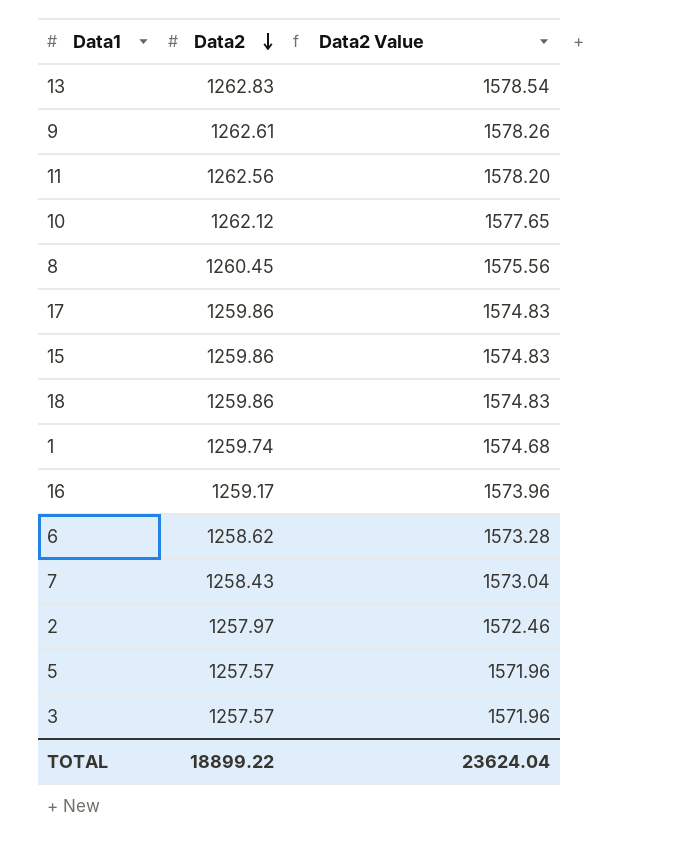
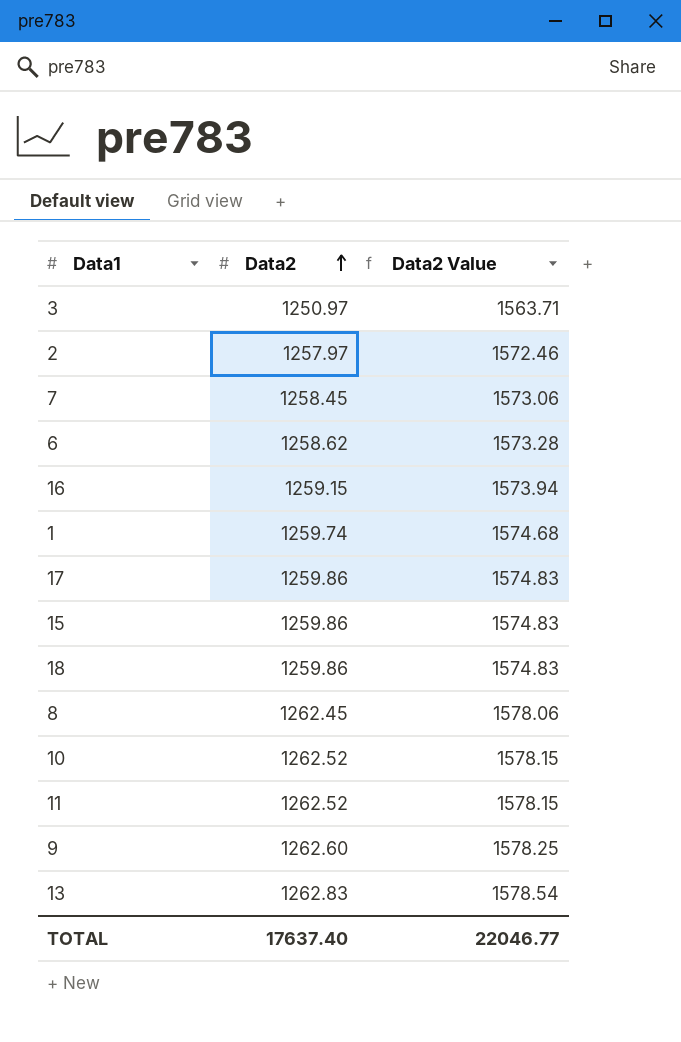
row order: Data2 descending -> Data2 ascending
row 5: 1257.57 | 1571.96 -> none
3 | Data2: 1257.57 -> 1250.97
3 | Data2 Value: 1571.96 -> 1563.71
7 | Data2: 1258.43 -> 1258.45
7 | Data2 Value: 1573.04 -> 1573.06
16 | Data2: 1259.17 -> 1259.15
16 | Data2 Value: 1573.96 -> 1573.94
8 | Data2: 1260.45 -> 1262.45
8 | Data2 Value: 1575.56 -> 1578.06
10 | Data2: 1262.12 -> 1262.52
10 | Data2 Value: 1577.65 -> 1578.15
11 | Data2: 1262.56 -> 1262.52
11 | Data2 Value: 1578.20 -> 1578.15
9 | Data2: 1262.61 -> 1262.60
9 | Data2 Value: 1578.26 -> 1578.25
TOTAL | Data2: 18899.22 -> 17637.40
TOTAL | Data2 Value: 23624.04 -> 22046.77

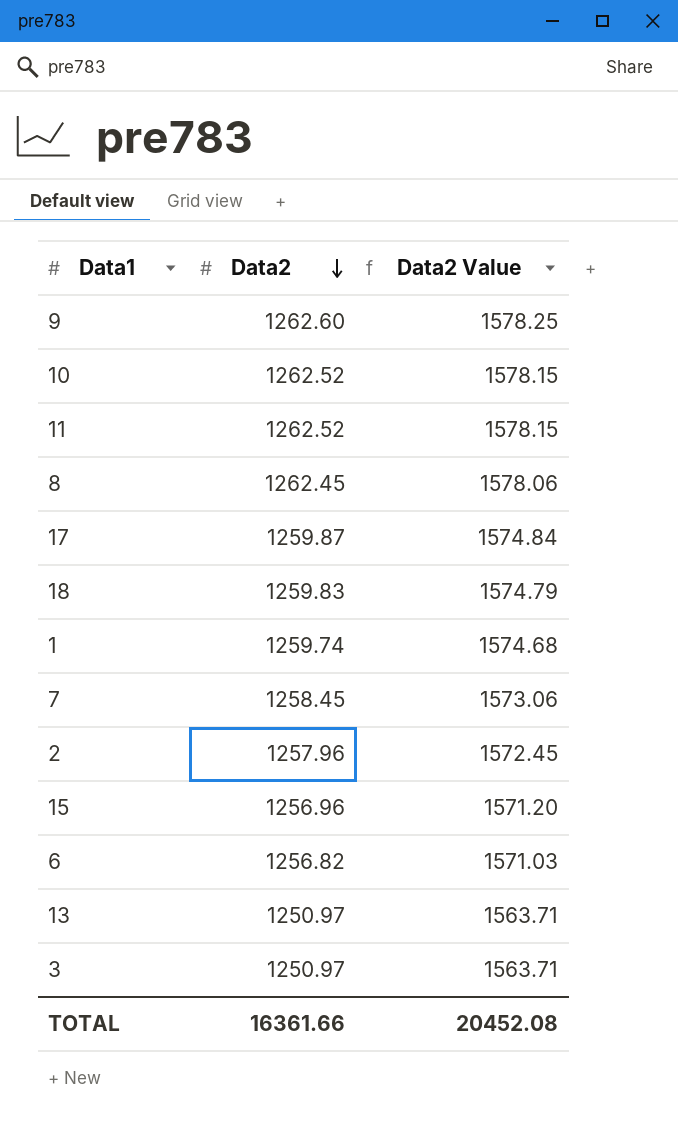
row order: Data2 ascending -> Data2 descending
row 16: 1259.15 | 1573.94 -> none
17 | Data2: 1259.86 -> 1259.87
17 | Data2 Value: 1574.83 -> 1574.84
18 | Data2: 1259.86 -> 1259.83
18 | Data2 Value: 1574.83 -> 1574.79
2 | Data2: 1257.97 -> 1257.96
2 | Data2 Value: 1572.46 -> 1572.45
15 | Data2: 1259.86 -> 1256.96
15 | Data2 Value: 1574.83 -> 1571.20
6 | Data2: 1258.62 -> 1256.82
6 | Data2 Value: 1573.28 -> 1571.03
13 | Data2: 1262.83 -> 1250.97
13 | Data2 Value: 1578.54 -> 1563.71
TOTAL | Data2: 17637.40 -> 16361.66
TOTAL | Data2 Value: 22046.77 -> 20452.08

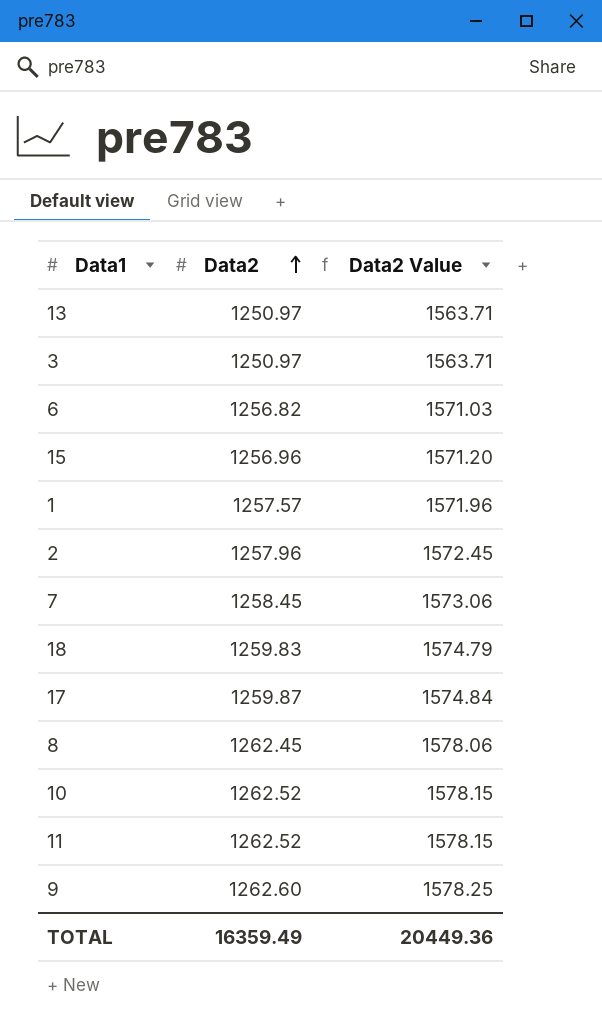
row order: Data2 descending -> Data2 ascending
1 | Data2: 1259.74 -> 1257.57
1 | Data2 Value: 1574.68 -> 1571.96
TOTAL | Data2: 16361.66 -> 16359.49
TOTAL | Data2 Value: 20452.08 -> 20449.36

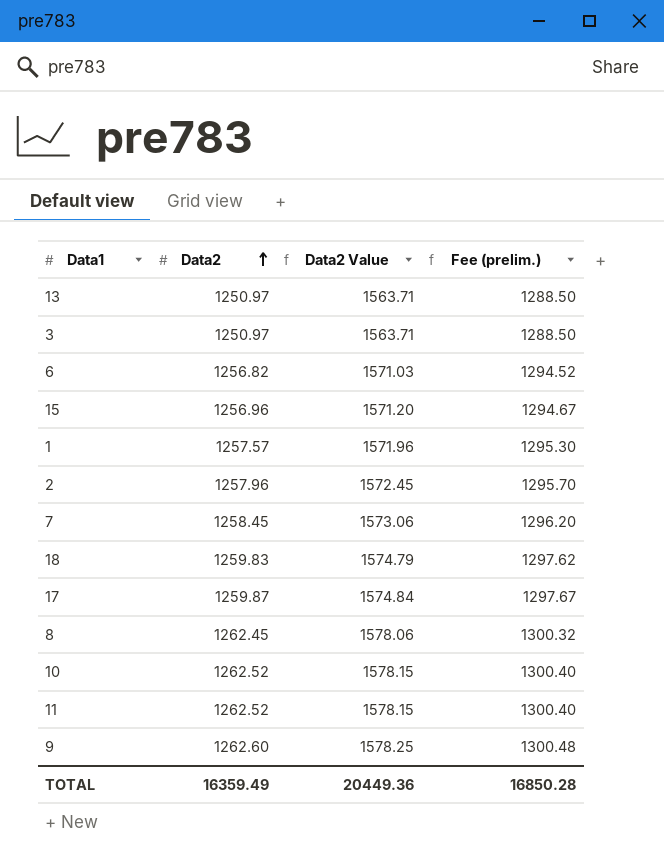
column Fee (prelim.) | formula: none -> [Data2] * 1.03

